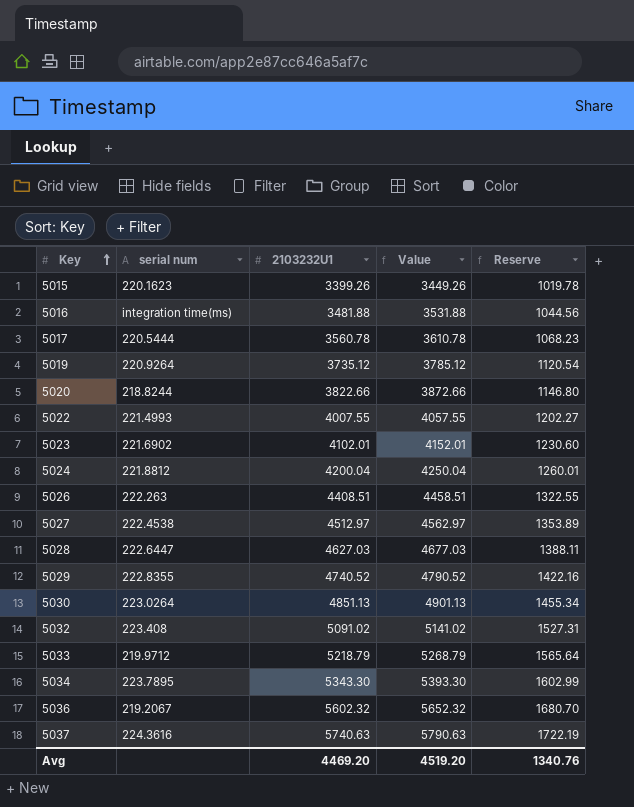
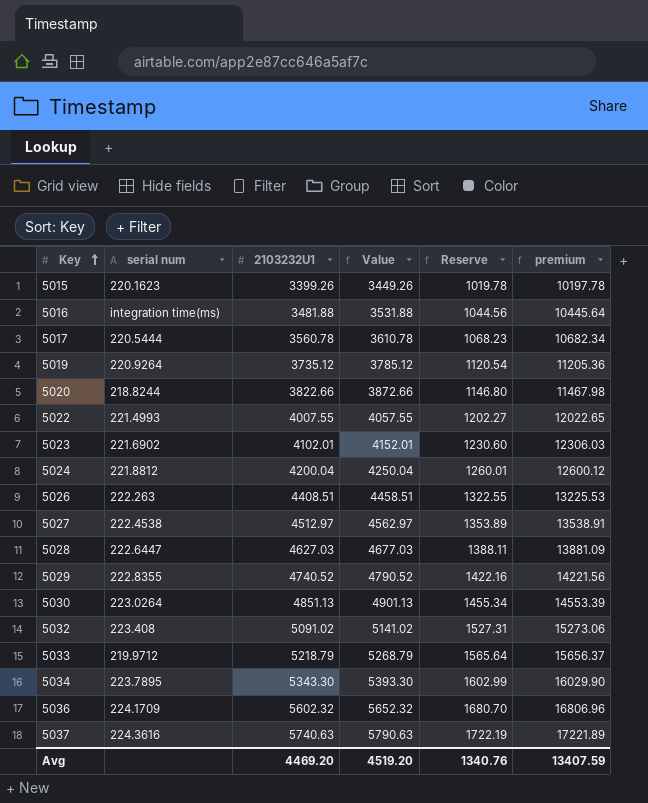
column premium | formula: none -> [2103232U1] * 3
5036 | serial num: 219.2067 -> 224.1709

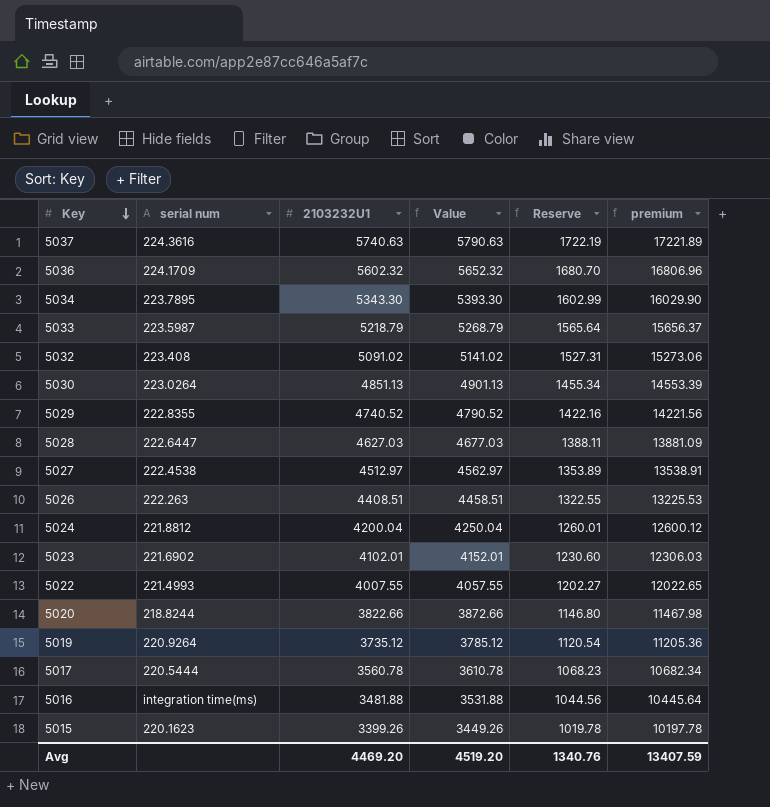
row order: Key ascending -> Key descending
5033 | serial num: 219.9712 -> 223.5987

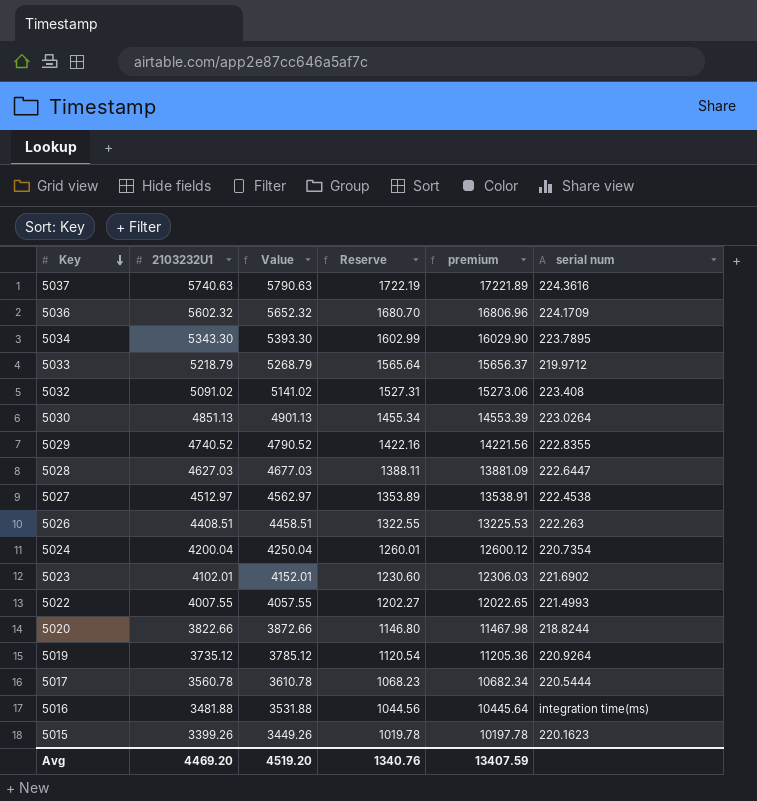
column serial num | position: 2 -> 6
5033 | serial num: 223.5987 -> 219.9712
5024 | serial num: 221.8812 -> 220.7354

